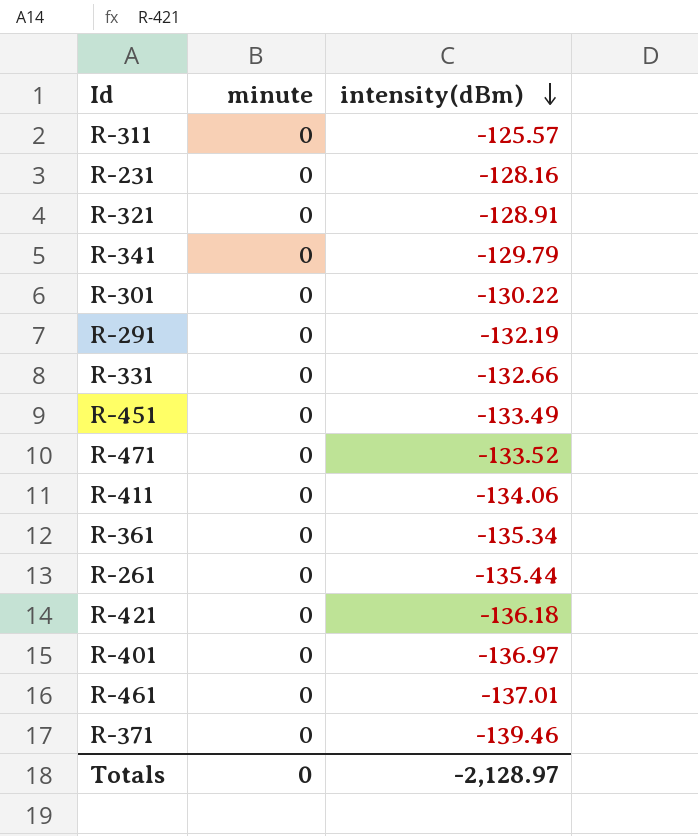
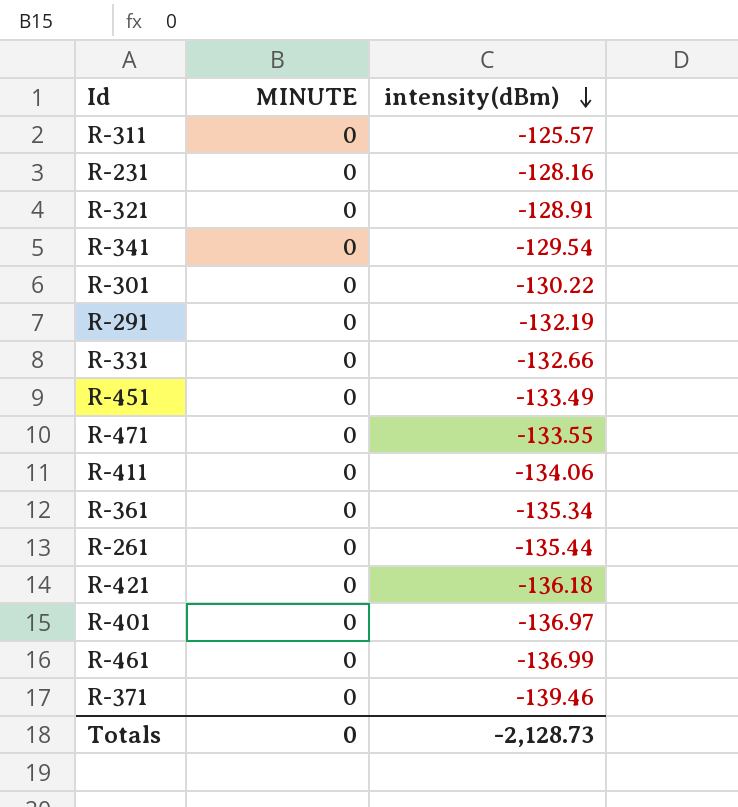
column name: minute -> MINUTE
R-341 | intensity(dBm): -129.79 -> -129.54
R-471 | intensity(dBm): -133.52 -> -133.55
R-461 | intensity(dBm): -137.01 -> -136.99
Totals | intensity(dBm): -2,128.97 -> -2,128.73

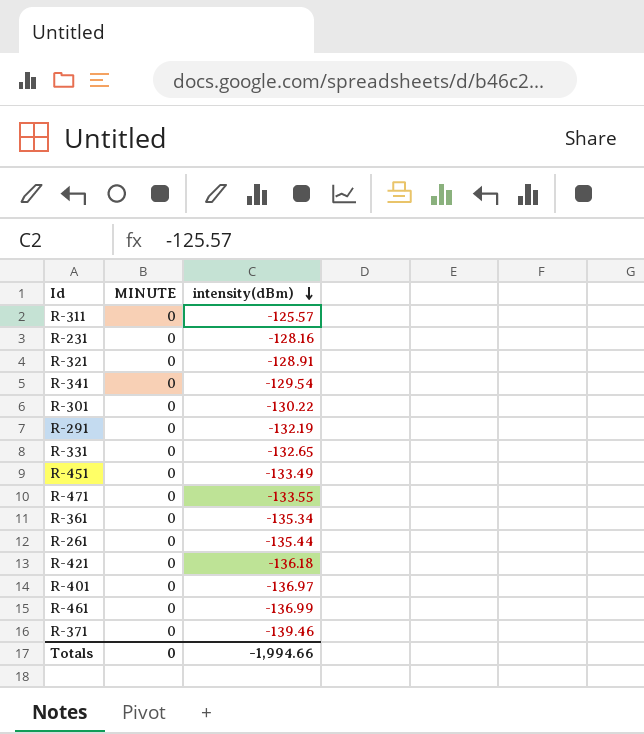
row R-411: 0 | -134.06 -> none
R-331 | intensity(dBm): -132.66 -> -132.65
Totals | intensity(dBm): -2,128.73 -> -1,994.66

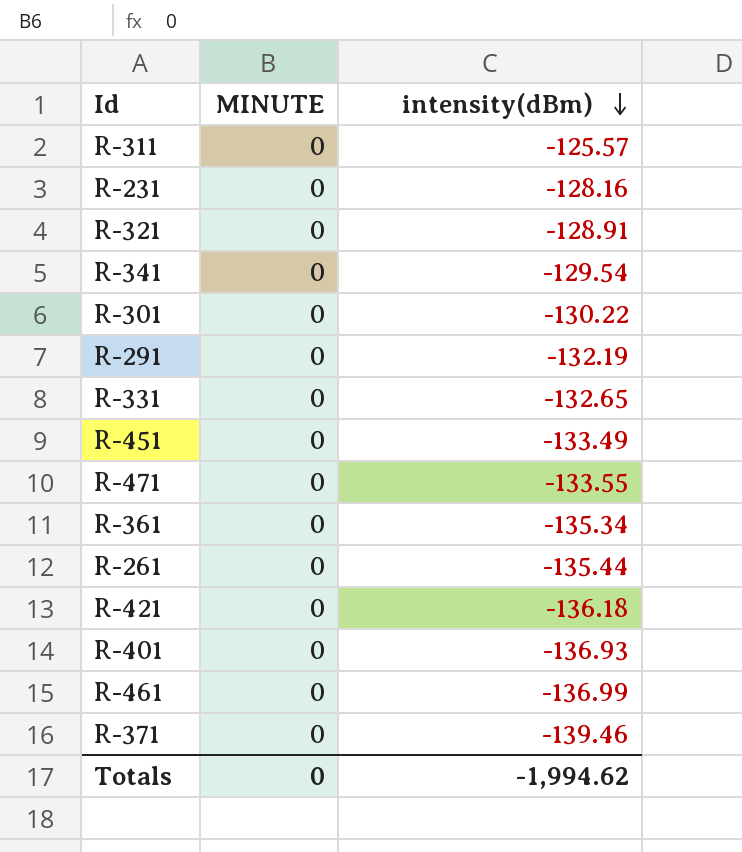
R-401 | intensity(dBm): -136.97 -> -136.93
Totals | intensity(dBm): -1,994.66 -> -1,994.62

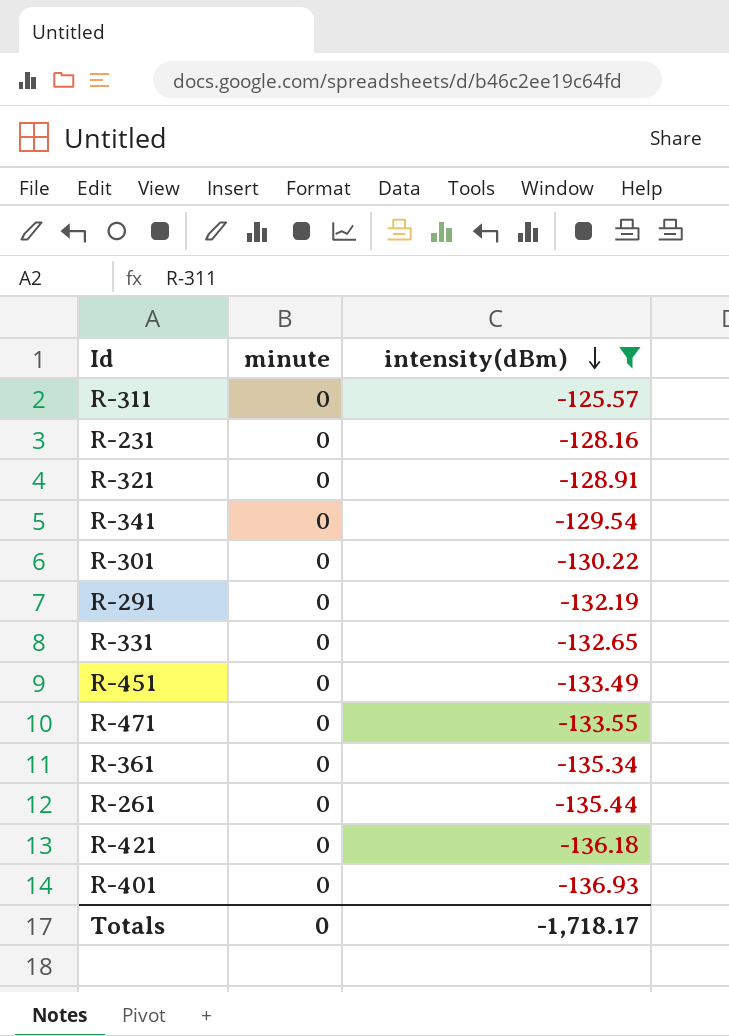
filter: none -> intensity(dBm) >= -136.93
column name: MINUTE -> minute
Totals | intensity(dBm): -1,994.62 -> -1,718.17

